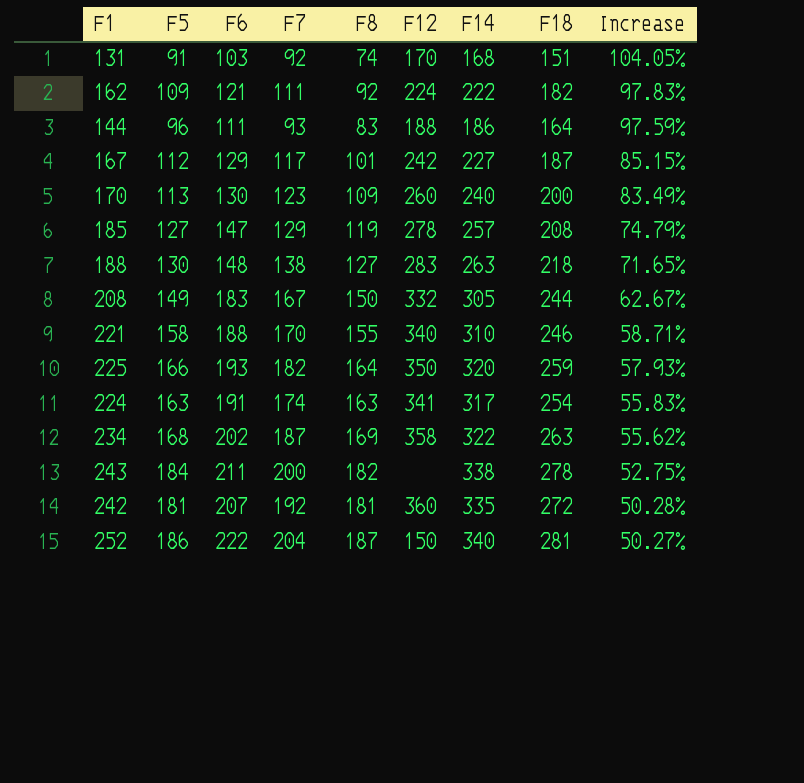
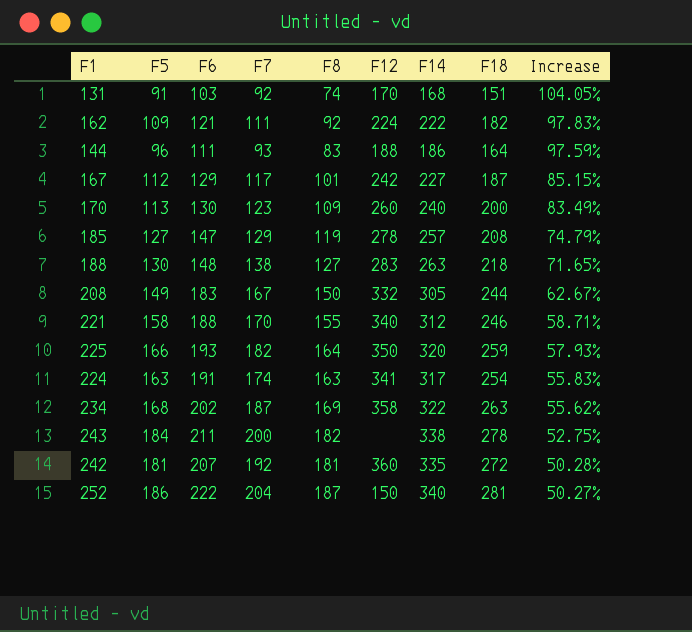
221 | F14: 310 -> 312

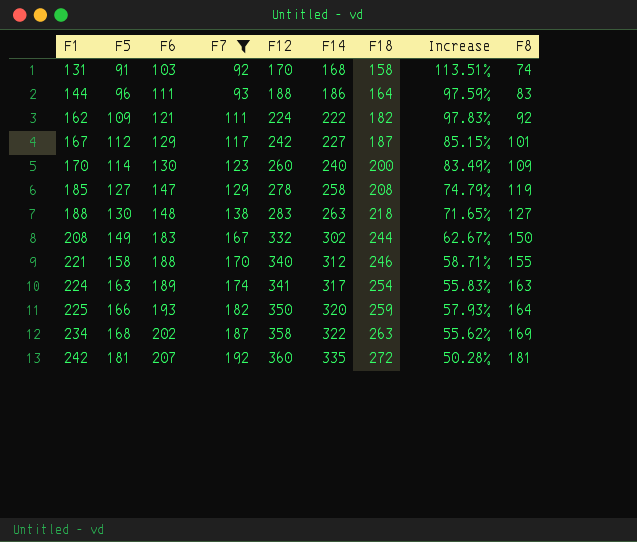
filter: none -> F7 <= 192
row order: Increase descending -> F1 ascending
column F8 | position: 5 -> 9
131 | F18: 151 -> 158
131 | Increase: 104.05% -> 113.51%
170 | F5: 113 -> 114
185 | F14: 257 -> 258
208 | F14: 305 -> 302
224 | F6: 191 -> 189

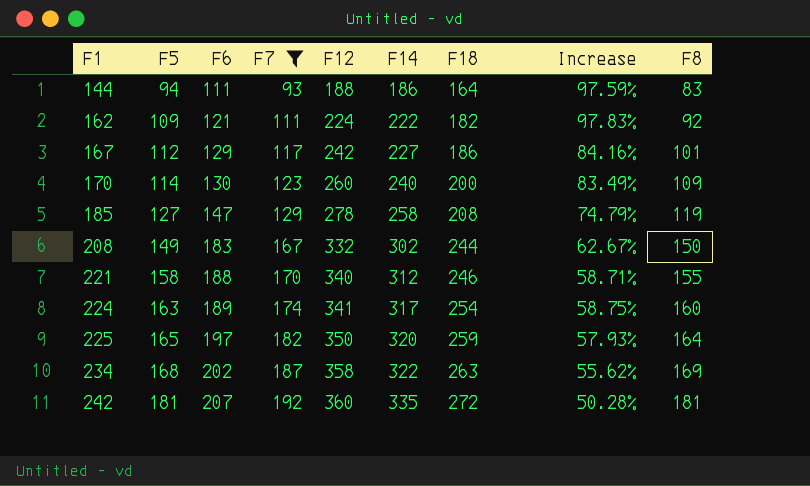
row 131: 91 | 103 | 92 | 170 | 168 | 158 | 113.51% | 74 -> none
row 188: 130 | 148 | 138 | 283 | 263 | 218 | 71.65% | 127 -> none
144 | F5: 96 -> 94
167 | F18: 187 -> 186
167 | Increase: 85.15% -> 84.16%
224 | Increase: 55.83% -> 58.75%
224 | F8: 163 -> 160
225 | F5: 166 -> 165
225 | F6: 193 -> 197

